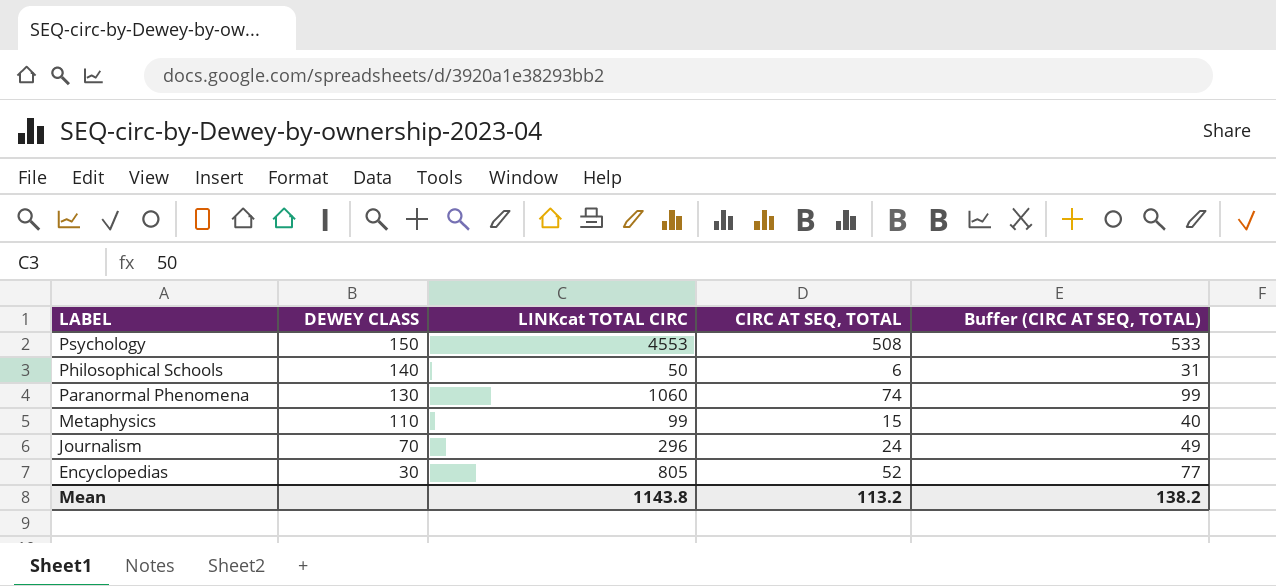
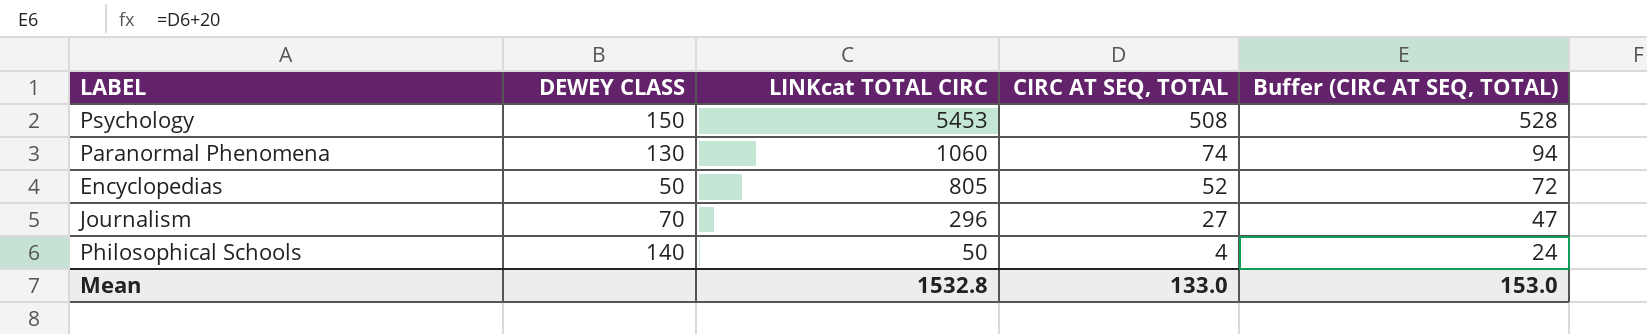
row order: LABEL descending -> LINKcat TOTAL CIRC descending
column Buffer (CIRC AT SEQ, TOTAL) | formula: [CIRC AT SEQ, TOTAL] + 25 -> [CIRC AT SEQ, TOTAL] + 20
row Metaphysics: 110 | 99 | 15 | 40 -> none
Psychology | LINKcat TOTAL CIRC: 4553 -> 5453
Encyclopedias | DEWEY CLASS: 30 -> 50
Journalism | CIRC AT SEQ, TOTAL: 24 -> 27
Philosophical Schools | CIRC AT SEQ, TOTAL: 6 -> 4
Mean | LINKcat TOTAL CIRC: 1143.8 -> 1532.8
Mean | CIRC AT SEQ, TOTAL: 113.2 -> 133.0
Mean | Buffer (CIRC AT SEQ, TOTAL): 138.2 -> 153.0

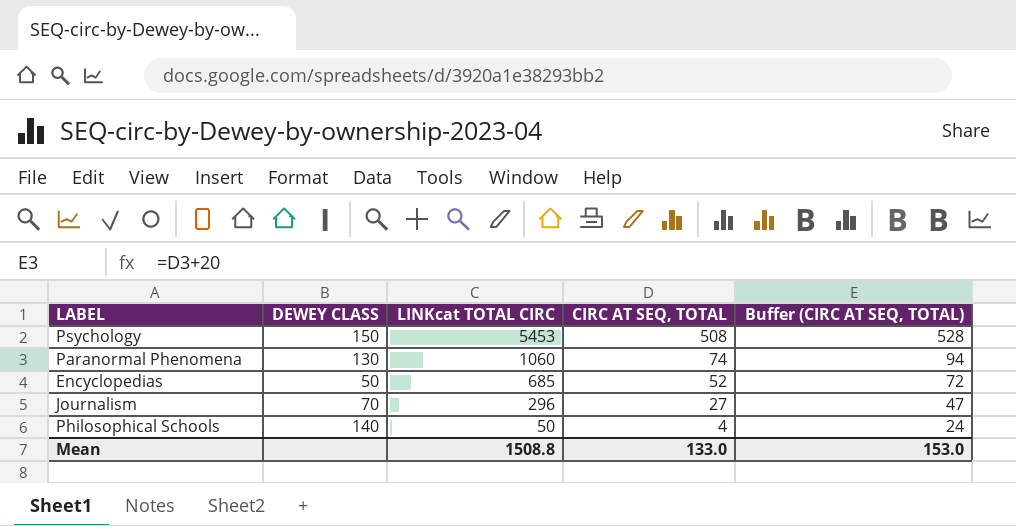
Encyclopedias | LINKcat TOTAL CIRC: 805 -> 685
Mean | LINKcat TOTAL CIRC: 1532.8 -> 1508.8

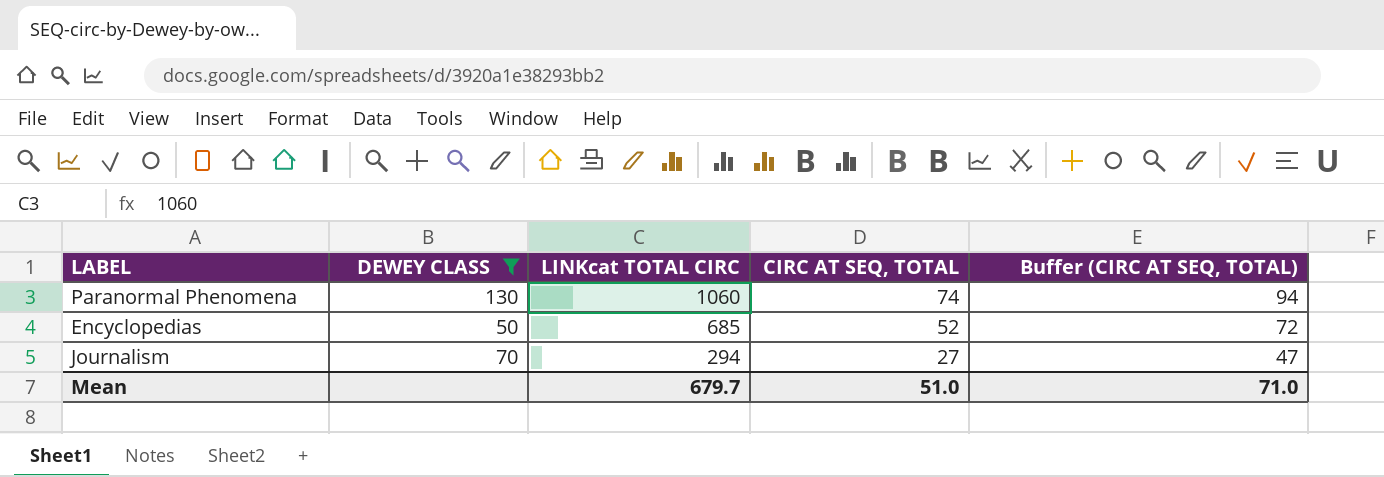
filter: none -> DEWEY CLASS <= 130
Journalism | LINKcat TOTAL CIRC: 296 -> 294
Mean | LINKcat TOTAL CIRC: 1508.8 -> 679.7
Mean | CIRC AT SEQ, TOTAL: 133.0 -> 51.0
Mean | Buffer (CIRC AT SEQ, TOTAL): 153.0 -> 71.0

